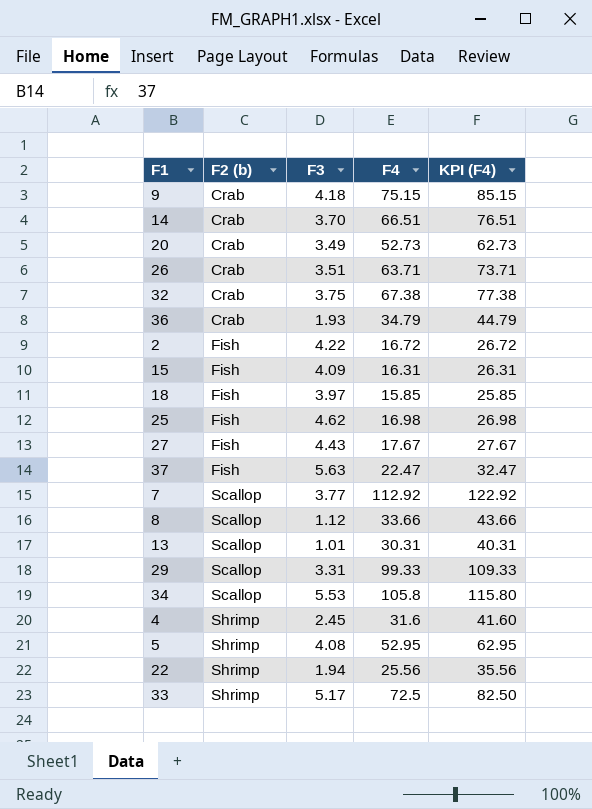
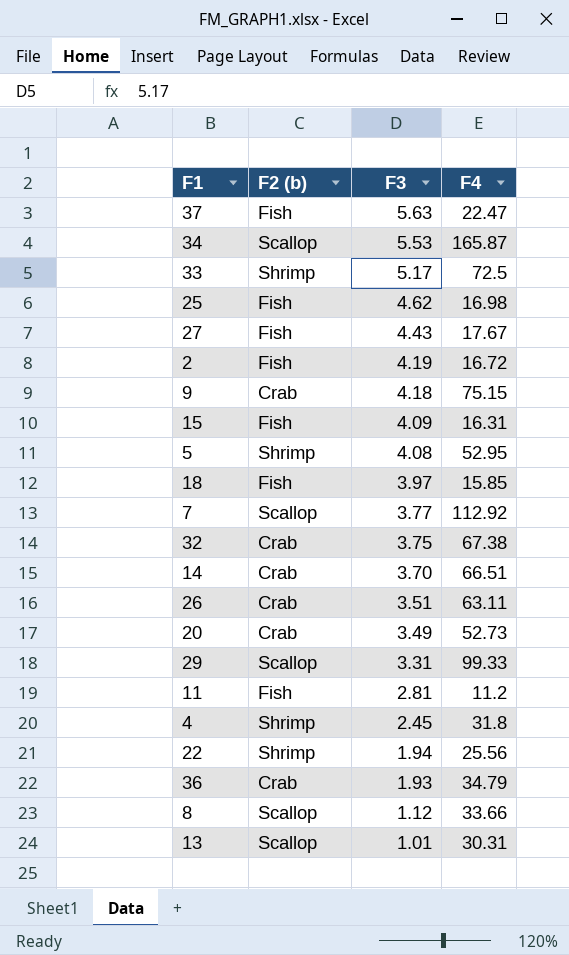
row order: F2 (b) ascending -> F3 descending
column KPI (F4) | formula: [F4] + 10 -> none
34 | F4: 105.8 -> 165.87
2 | F3: 4.22 -> 4.19
26 | F4: 63.71 -> 63.11
row 11: none -> Fish | 2.81 | 11.2
4 | F4: 31.6 -> 31.8

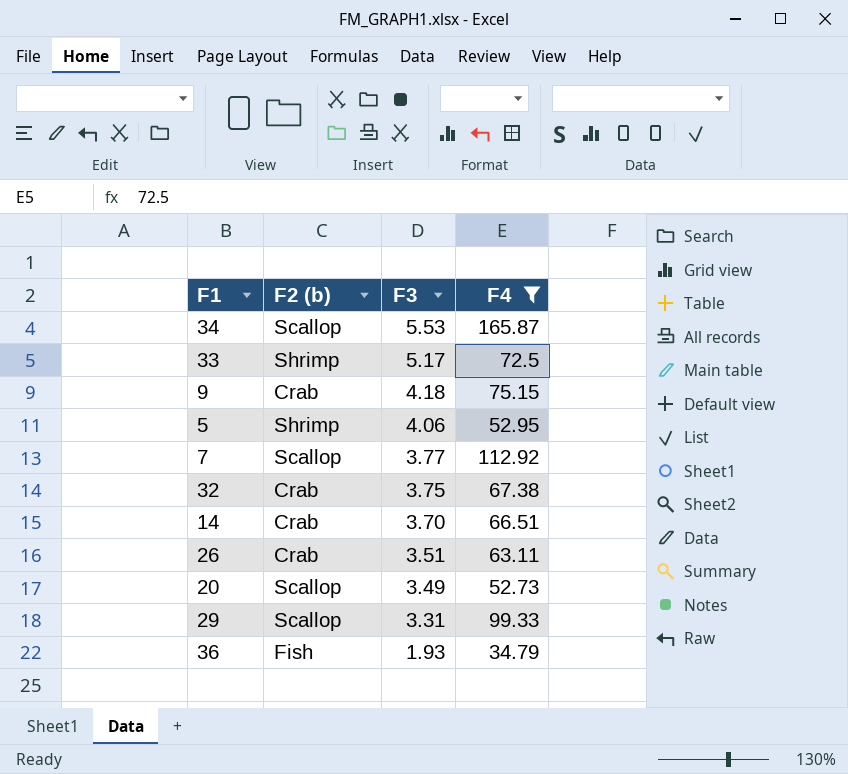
filter: none -> F4 >= 34.79
5 | F3: 4.08 -> 4.06
20 | F2 (b): Crab -> Scallop
36 | F2 (b): Crab -> Fish

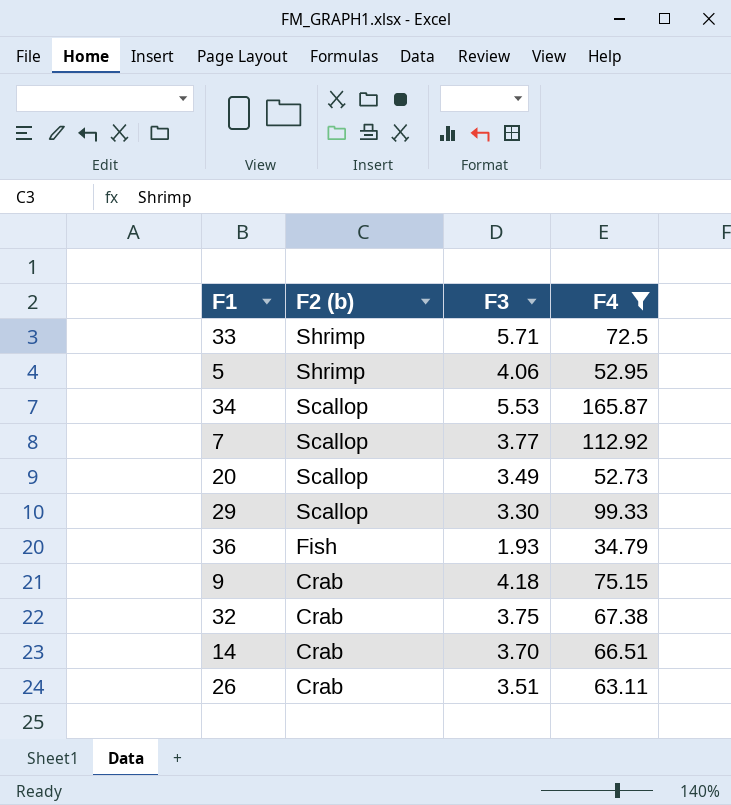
row order: F3 descending -> F2 (b) descending
33 | F3: 5.17 -> 5.71
29 | F3: 3.31 -> 3.30

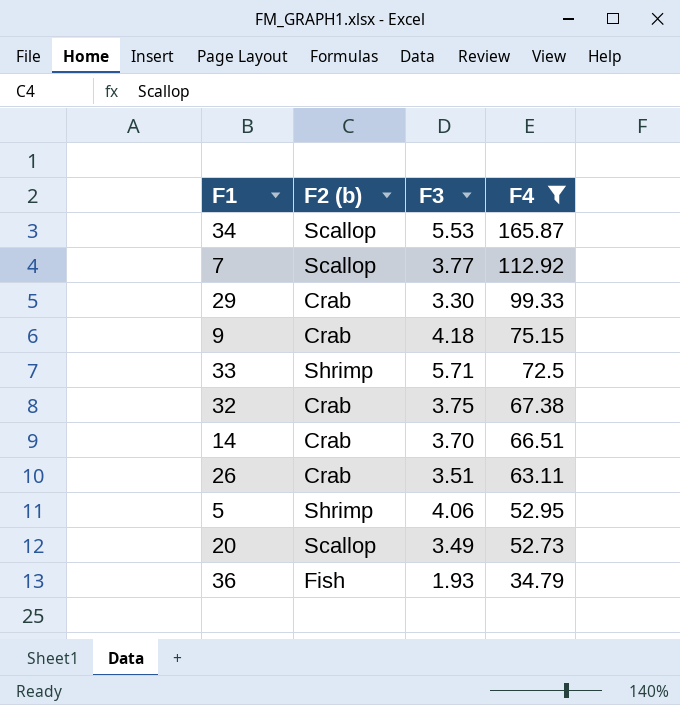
row order: F2 (b) descending -> F4 descending
29 | F2 (b): Scallop -> Crab

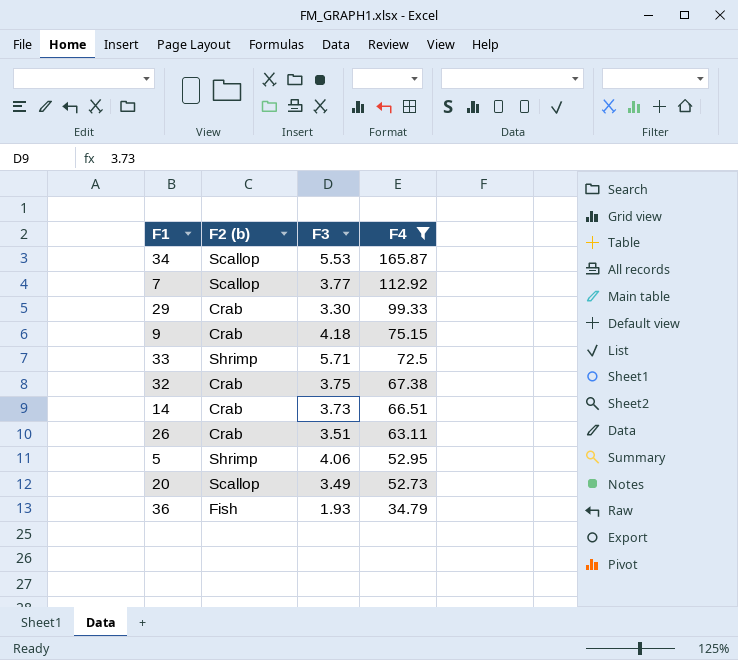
14 | F3: 3.70 -> 3.73

